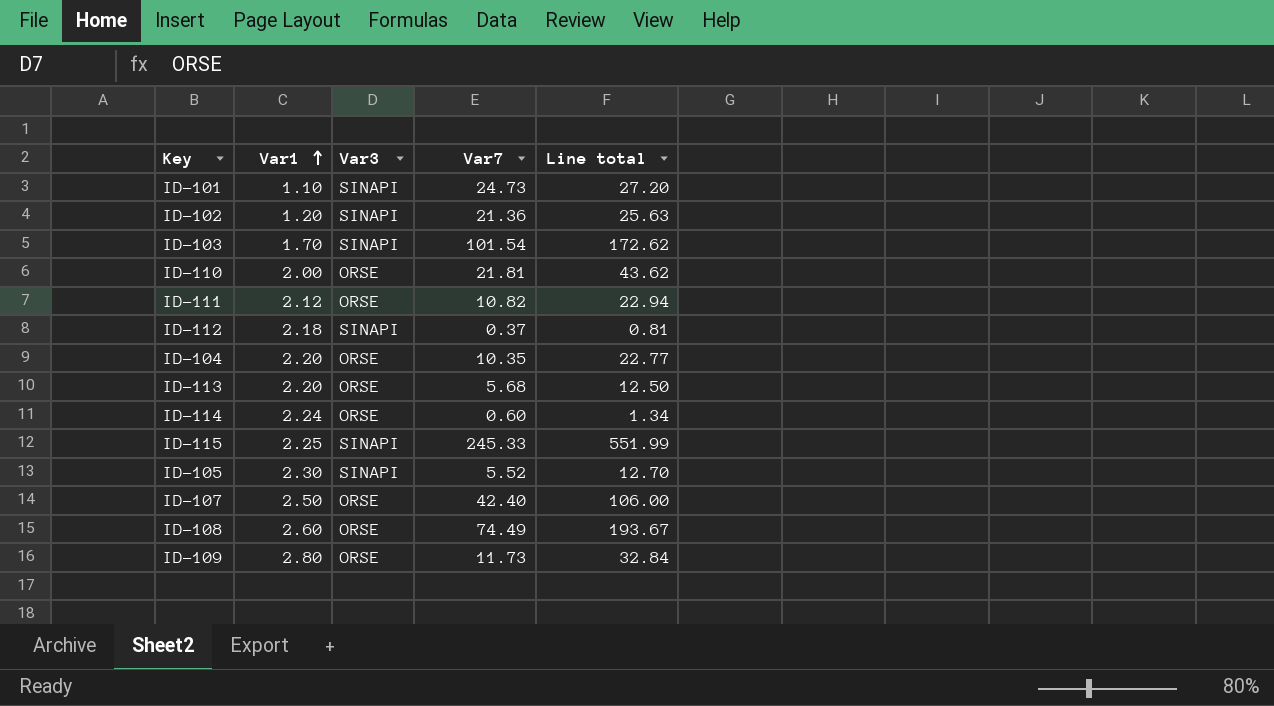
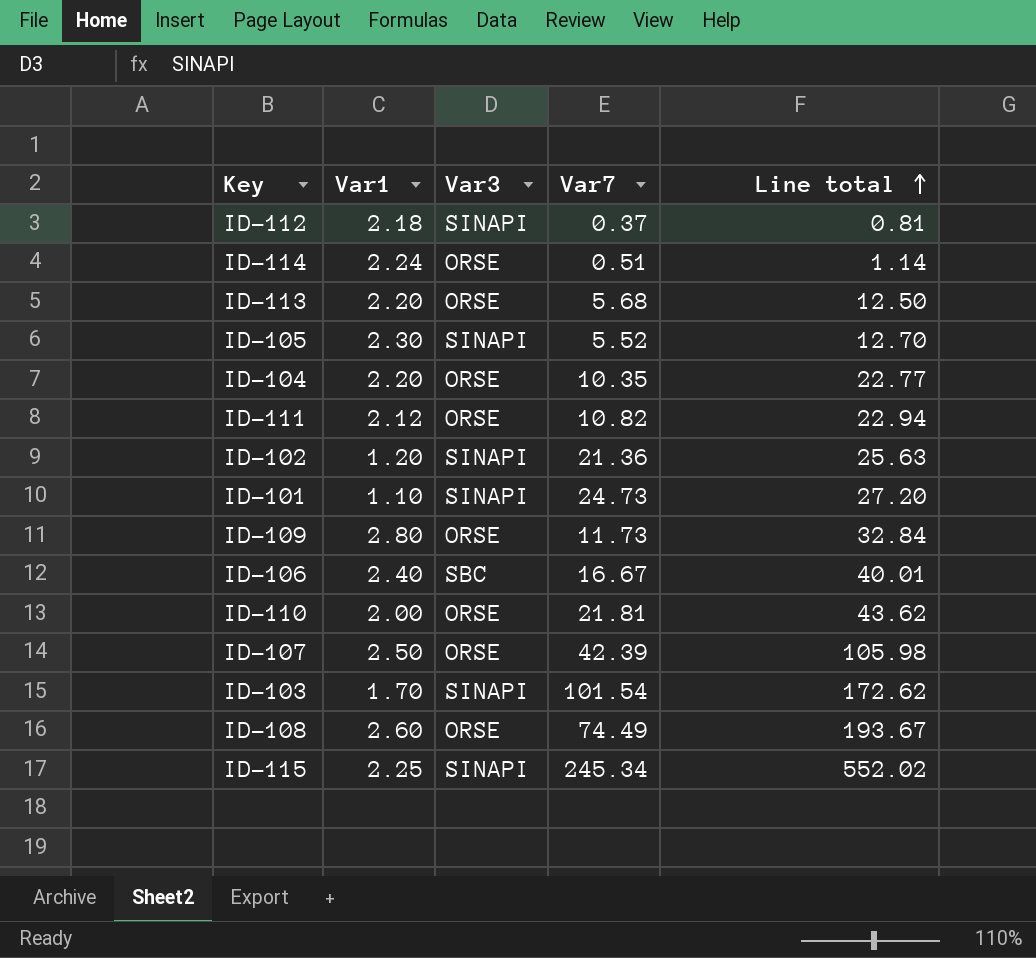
row order: Var1 ascending -> Line total ascending
ID-114 | Var7: 0.60 -> 0.51
ID-114 | Line total: 1.34 -> 1.14
row ID-106: none -> 2.40 | SBC | 16.67 | 40.01
ID-107 | Var7: 42.40 -> 42.39
ID-107 | Line total: 106.00 -> 105.98
ID-115 | Var7: 245.33 -> 245.34
ID-115 | Line total: 551.99 -> 552.02

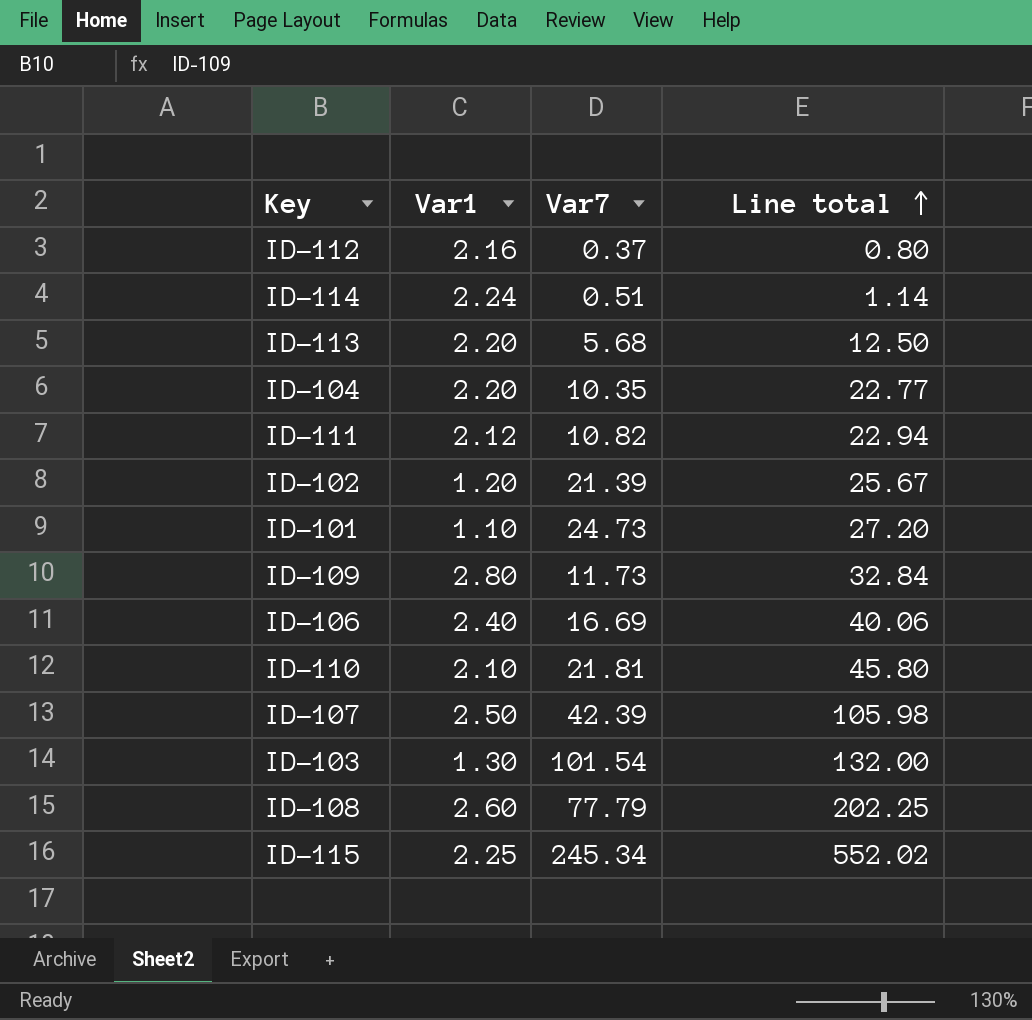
column Var3 | position: 3 -> none
row ID-105: 2.30 | SINAPI | 5.52 | 12.70 -> none
ID-112 | Var1: 2.18 -> 2.16
ID-112 | Line total: 0.81 -> 0.80
ID-102 | Var7: 21.36 -> 21.39
ID-102 | Line total: 25.63 -> 25.67
ID-106 | Var7: 16.67 -> 16.69
ID-106 | Line total: 40.01 -> 40.06
ID-110 | Var1: 2.00 -> 2.10
ID-110 | Line total: 43.62 -> 45.80
ID-103 | Var1: 1.70 -> 1.30
ID-103 | Line total: 172.62 -> 132.00
ID-108 | Var7: 74.49 -> 77.79
ID-108 | Line total: 193.67 -> 202.25

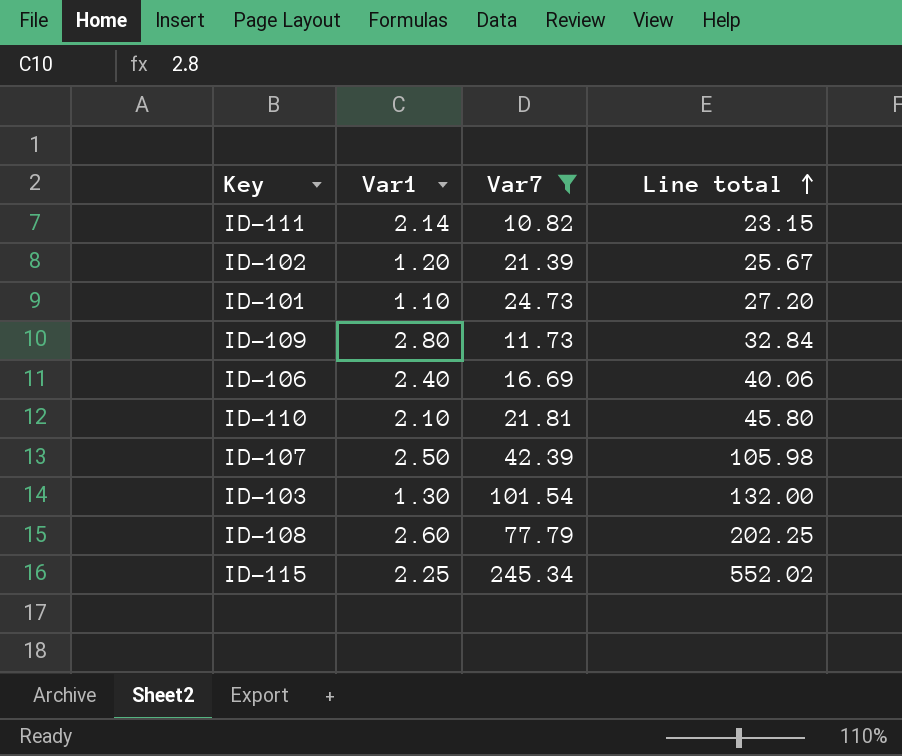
filter: none -> Var7 >= 10.82
ID-111 | Var1: 2.12 -> 2.14
ID-111 | Line total: 22.94 -> 23.15

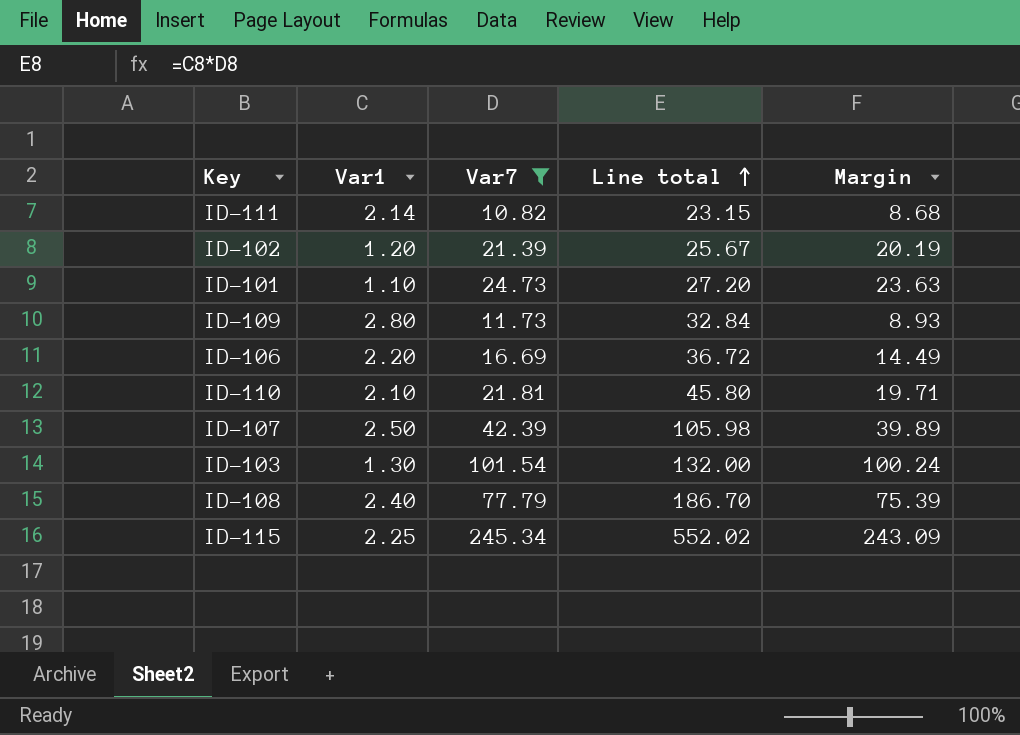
column Margin | formula: none -> [Var7] - [Var1]
ID-106 | Var1: 2.40 -> 2.20
ID-106 | Line total: 40.06 -> 36.72
ID-108 | Var1: 2.60 -> 2.40
ID-108 | Line total: 202.25 -> 186.70

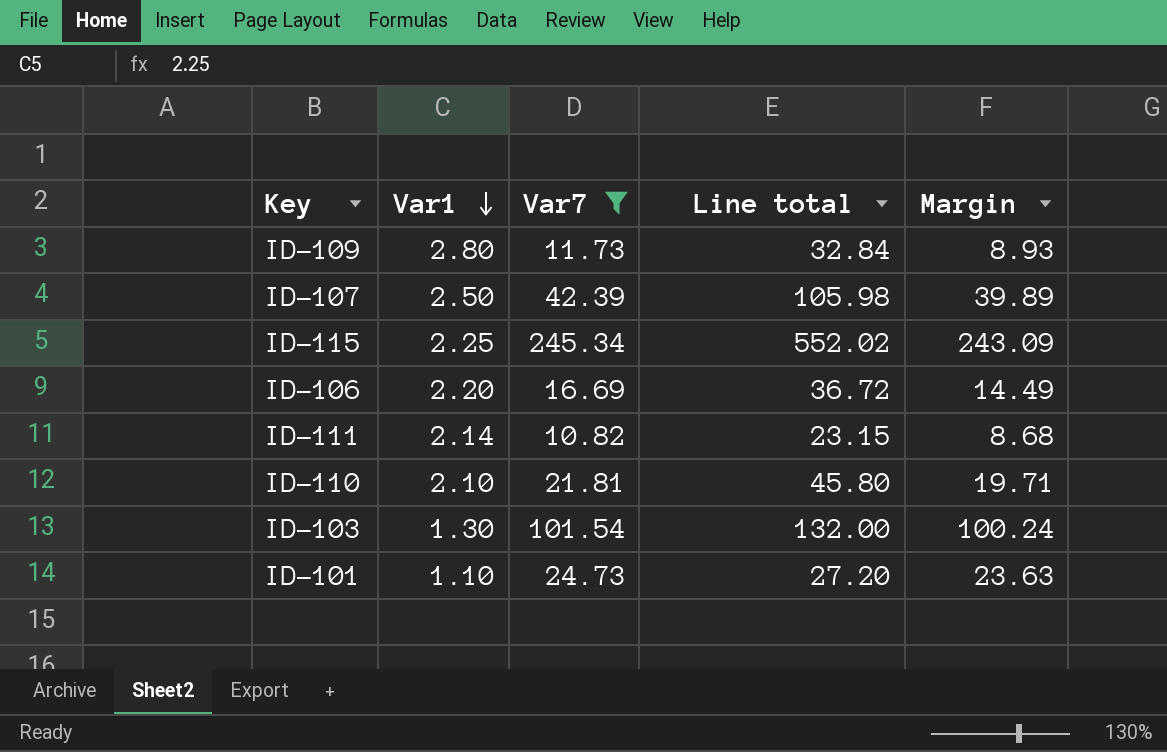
row order: Line total ascending -> Var1 descending
row ID-102: 1.20 | 21.39 | 25.67 | 20.19 -> none
row ID-108: 2.40 | 77.79 | 186.70 | 75.39 -> none

